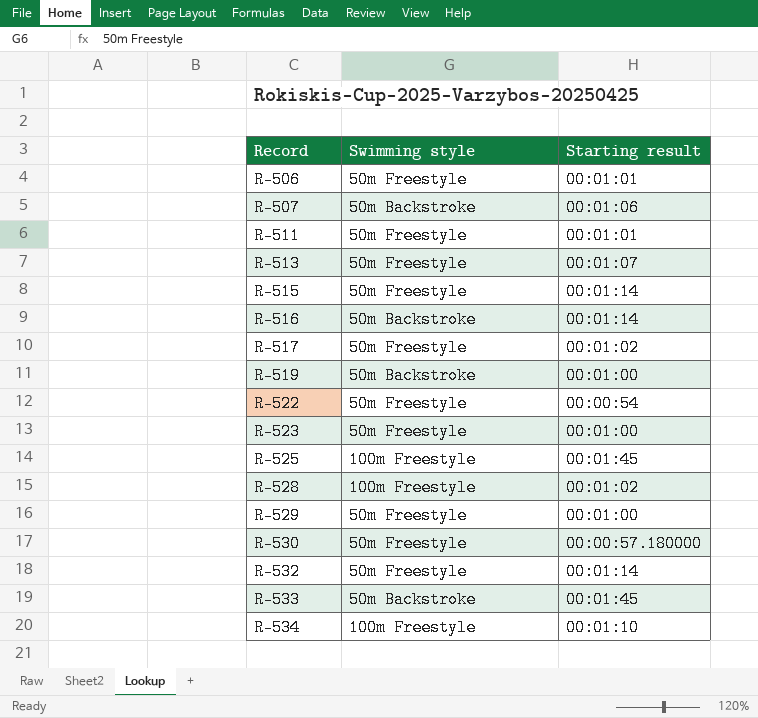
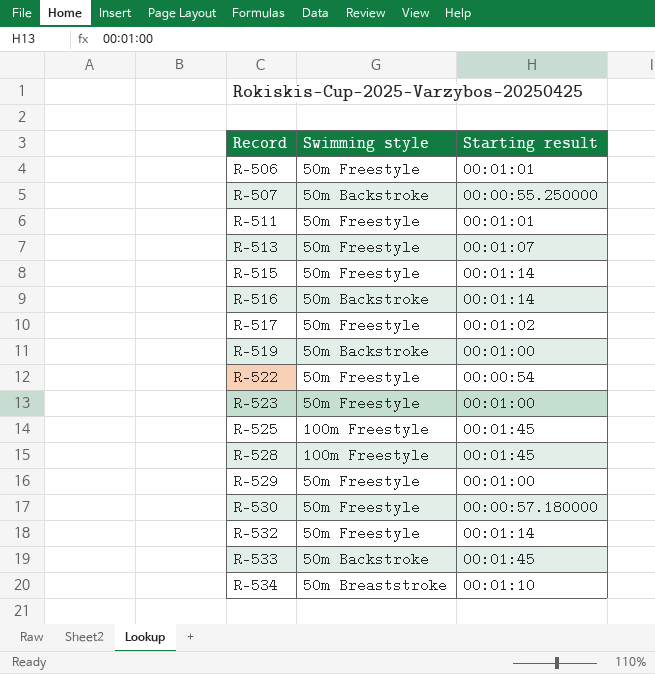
R-507 | Starting result: 00:01:06 -> 00:00:55.250000
R-528 | Starting result: 00:01:02 -> 00:01:45
R-534 | Swimming style: 100m Freestyle -> 50m Breaststroke

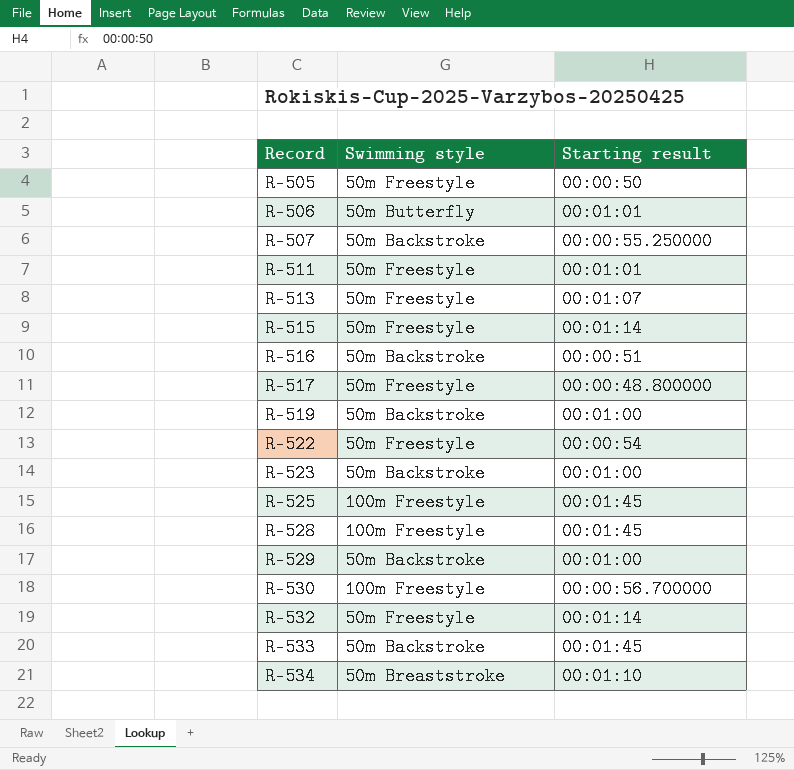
row R-505: none -> 50m Freestyle | 00:00:50
R-506 | Swimming style: 50m Freestyle -> 50m Butterfly
R-516 | Starting result: 00:01:14 -> 00:00:51
R-517 | Starting result: 00:01:02 -> 00:00:48.800000
R-523 | Swimming style: 50m Freestyle -> 50m Backstroke
R-529 | Swimming style: 50m Freestyle -> 50m Backstroke
R-530 | Swimming style: 50m Freestyle -> 100m Freestyle
R-530 | Starting result: 00:00:57.180000 -> 00:00:56.700000

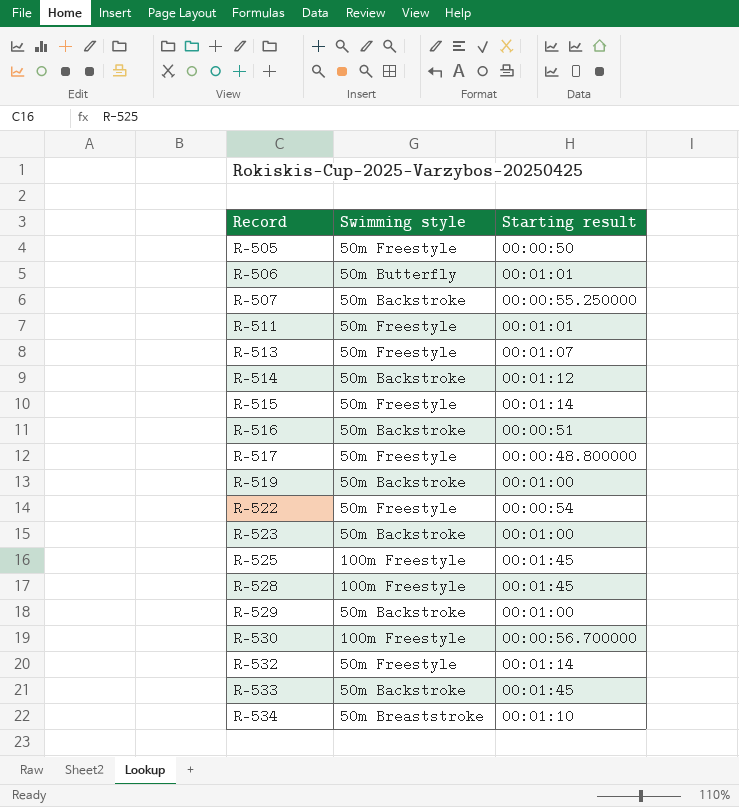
row R-514: none -> 50m Backstroke | 00:01:12

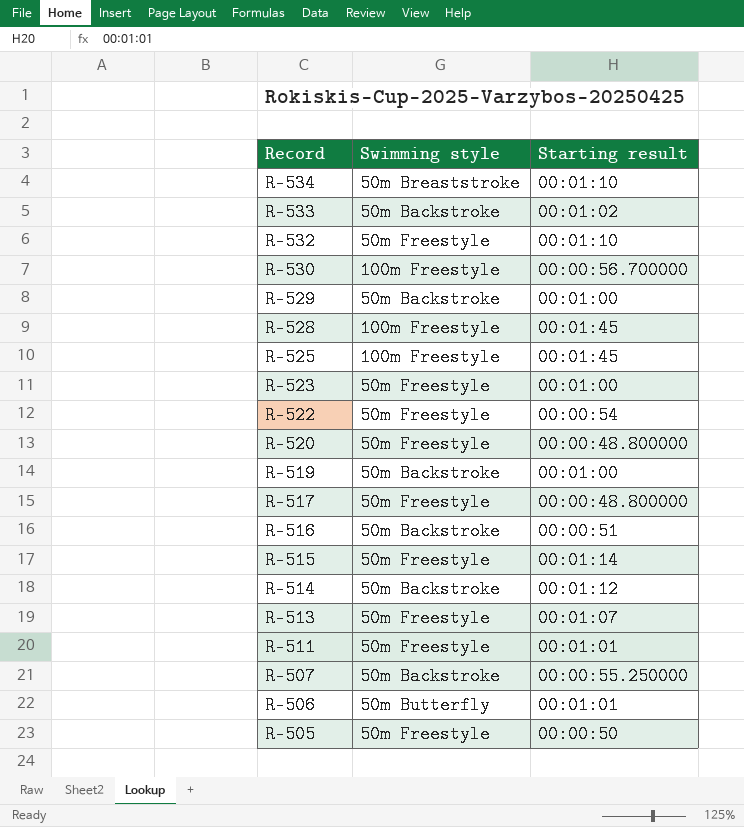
row order: Record ascending -> Record descending
R-533 | Starting result: 00:01:45 -> 00:01:02
R-532 | Starting result: 00:01:14 -> 00:01:10
R-523 | Swimming style: 50m Backstroke -> 50m Freestyle
row R-520: none -> 50m Freestyle | 00:00:48.800000

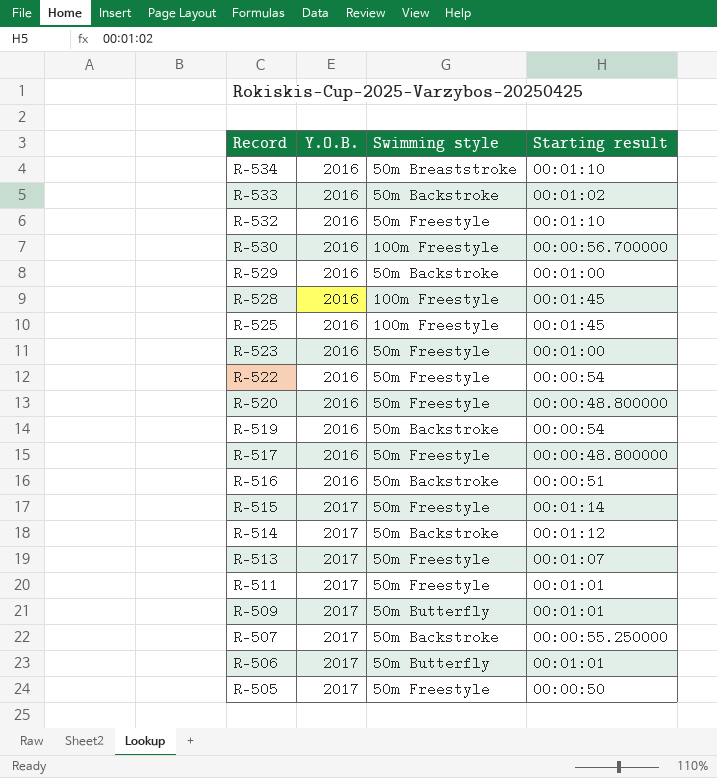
column Y.O.B. | position: none -> 2
R-519 | Starting result: 00:01:00 -> 00:00:54
row R-509: none -> 2017 | 50m Butterfly | 00:01:01

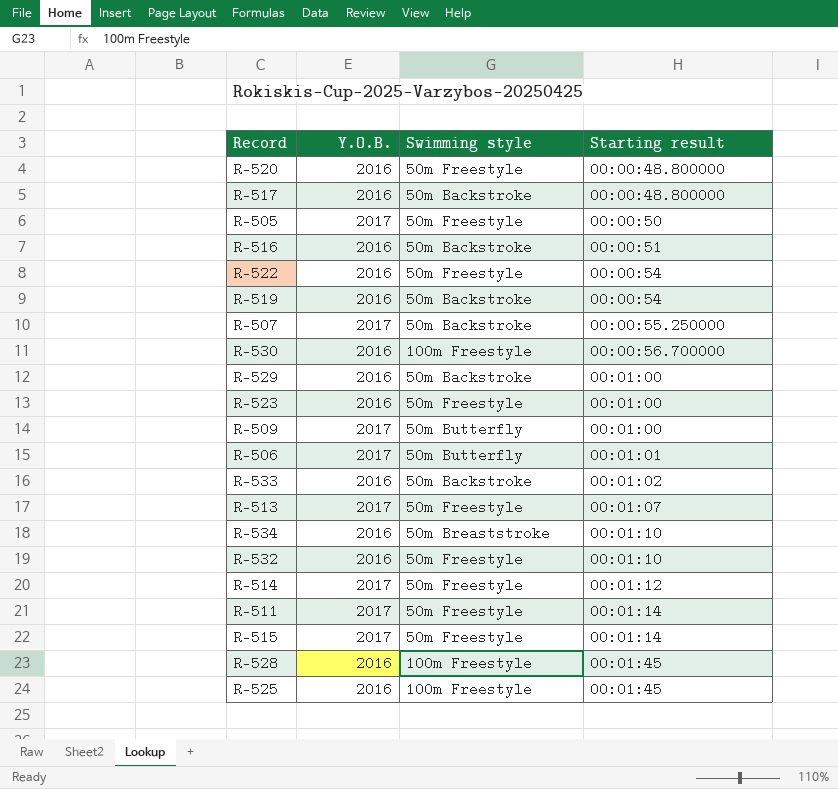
row order: Record descending -> Starting result ascending
R-517 | Swimming style: 50m Freestyle -> 50m Backstroke
R-509 | Starting result: 00:01:01 -> 00:01:00
R-514 | Swimming style: 50m Backstroke -> 50m Freestyle
R-511 | Starting result: 00:01:01 -> 00:01:14

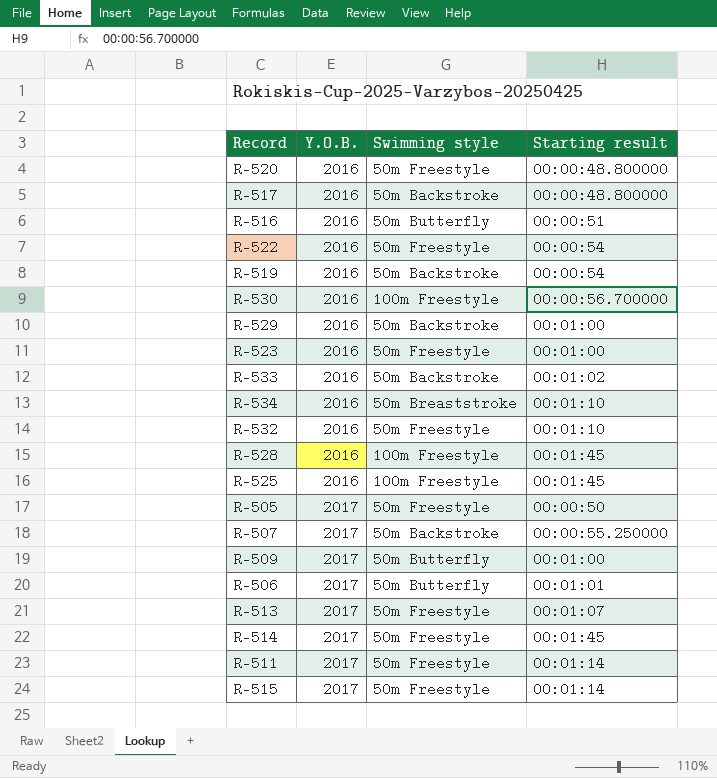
row order: Starting result ascending -> Y.O.B. ascending
R-516 | Swimming style: 50m Backstroke -> 50m Butterfly
R-514 | Starting result: 00:01:12 -> 00:01:45

